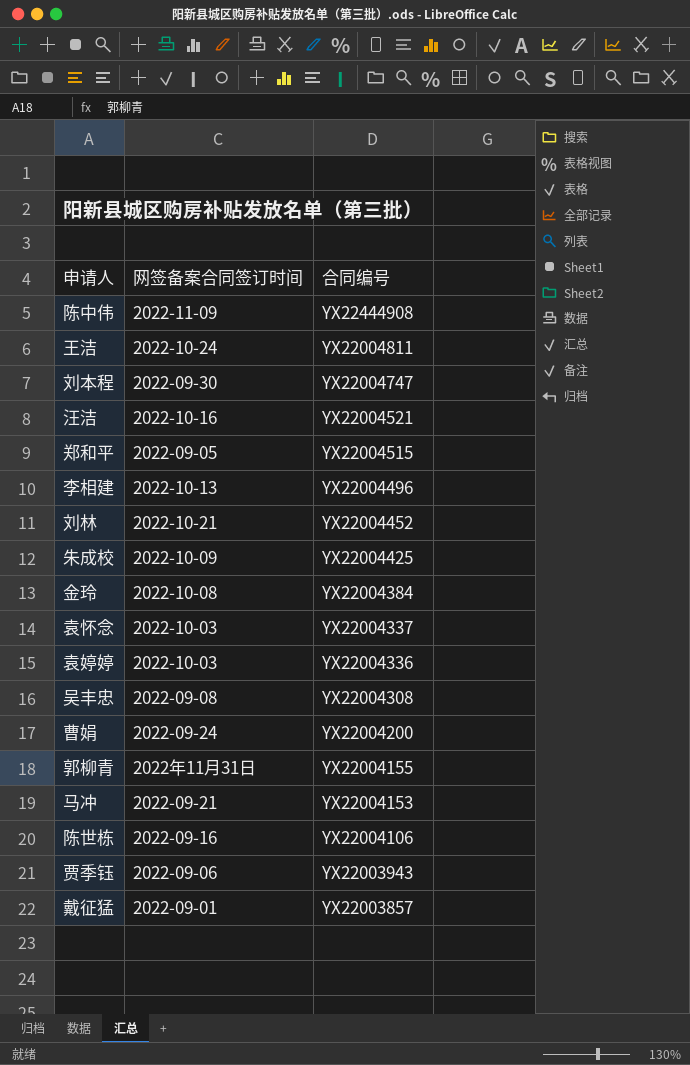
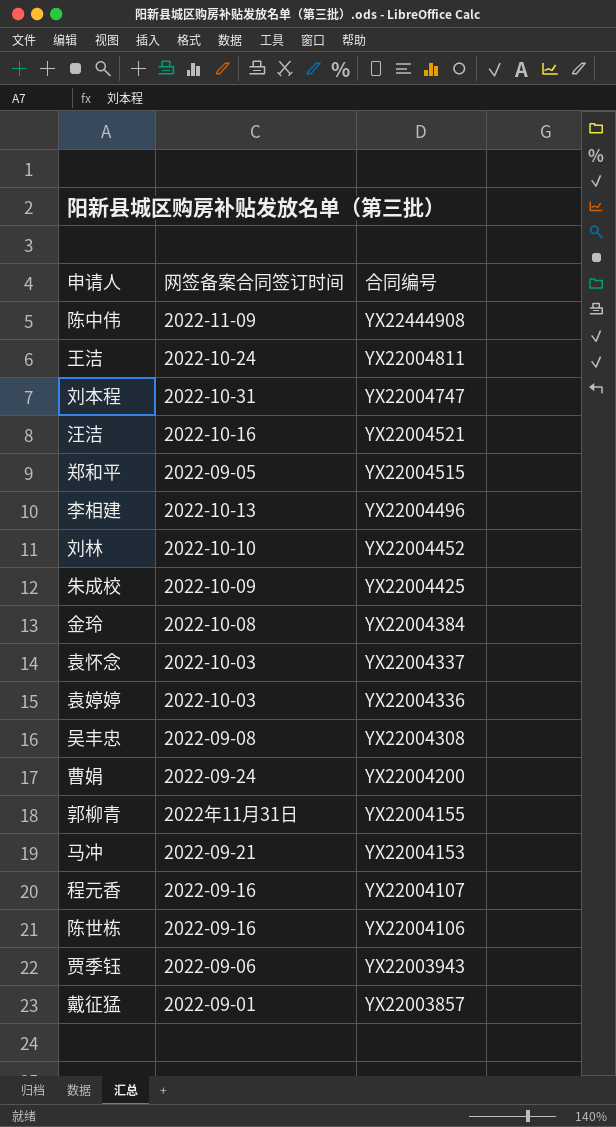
刘本程 | 网签备案合同签订时间: 2022-09-30 -> 2022-10-31
刘林 | 网签备案合同签订时间: 2022-10-21 -> 2022-10-10
row 程元香: none -> 2022-09-16 | YX22004107

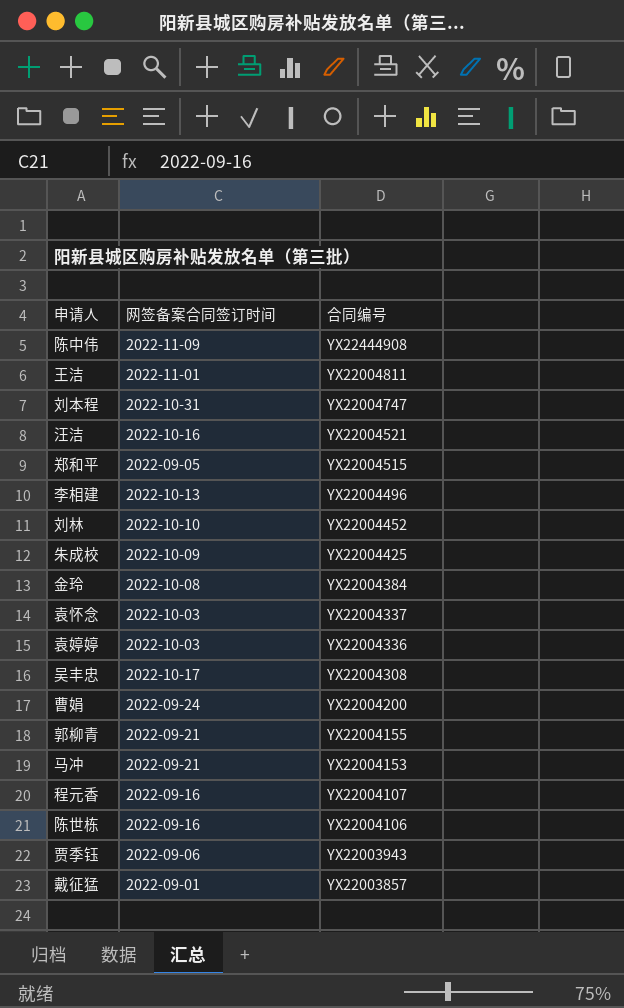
王洁 | 网签备案合同签订时间: 2022-10-24 -> 2022-11-01
吴丰忠 | 网签备案合同签订时间: 2022-09-08 -> 2022-10-17
郭柳青 | 网签备案合同签订时间: 2022年11月31日 -> 2022-09-21

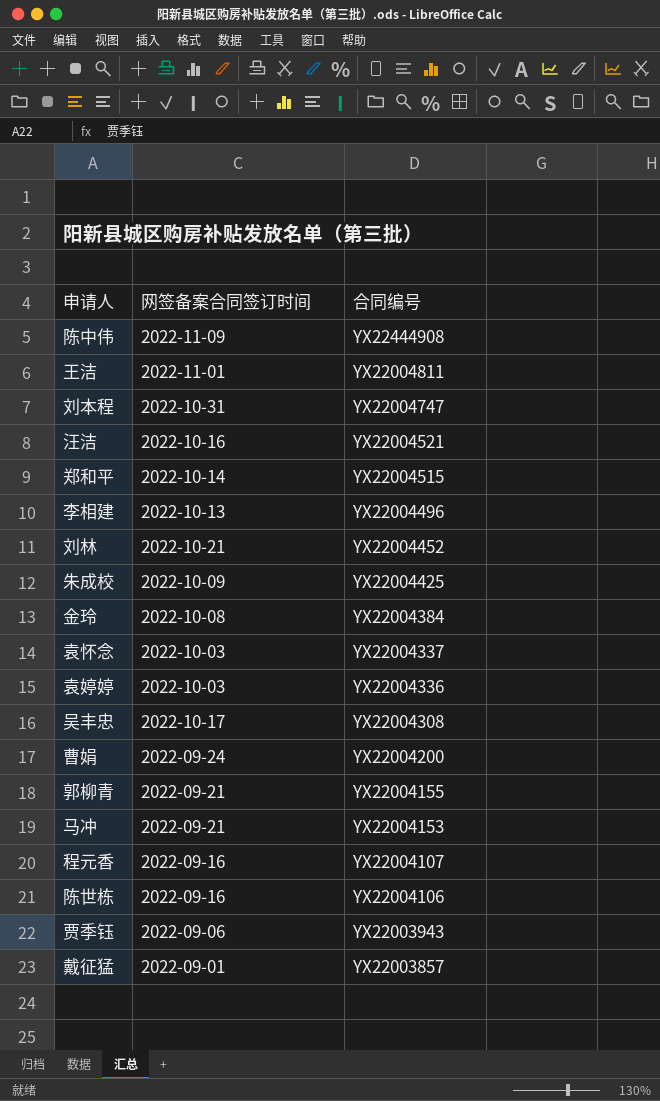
郑和平 | 网签备案合同签订时间: 2022-09-05 -> 2022-10-14
刘林 | 网签备案合同签订时间: 2022-10-10 -> 2022-10-21

